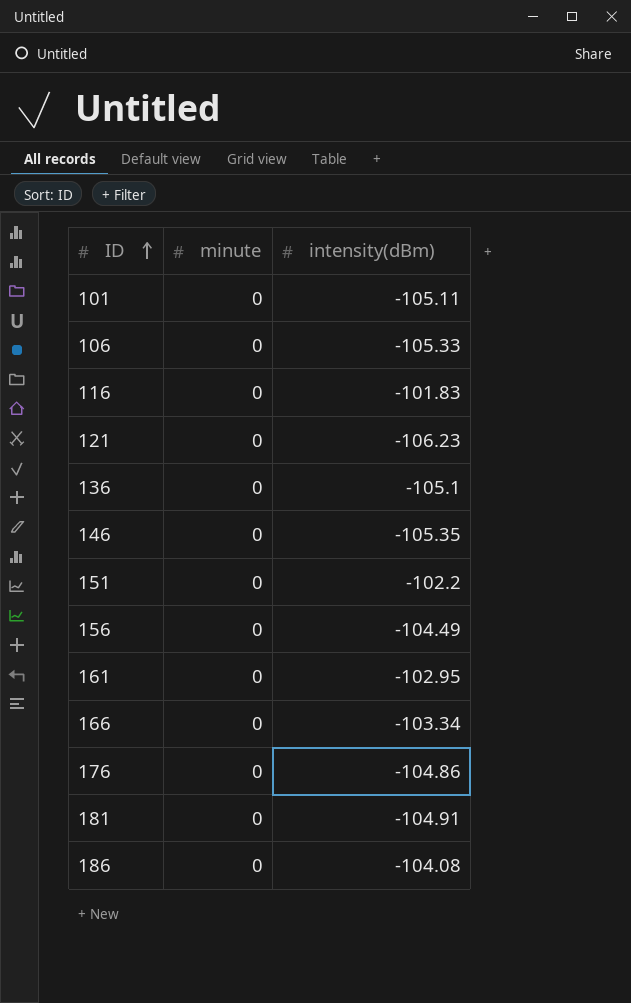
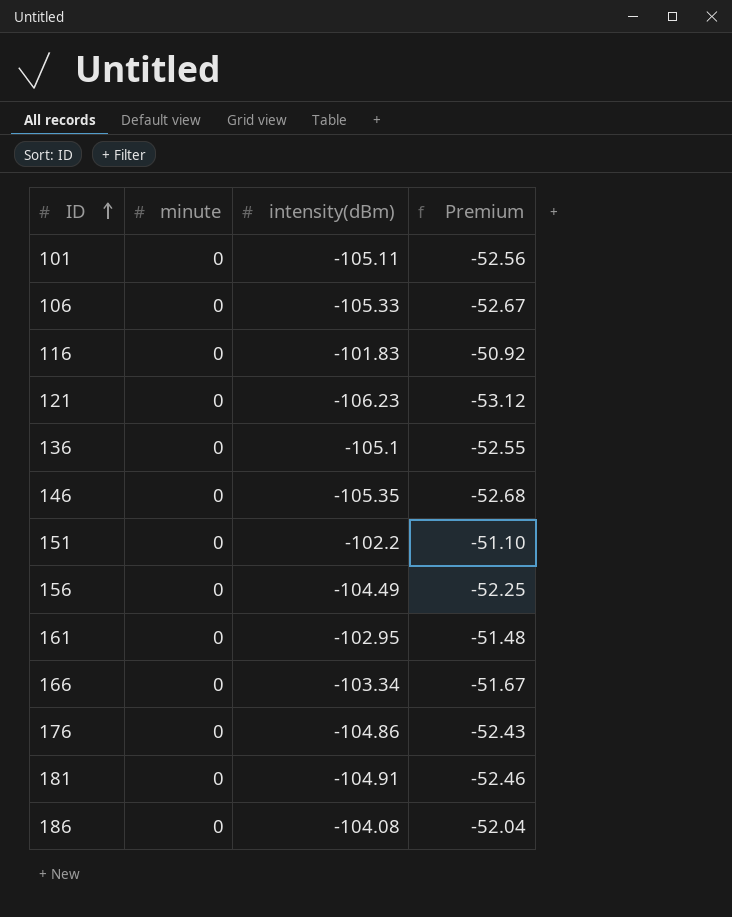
column Premium | formula: none -> [intensity(dBm)] * 0.5

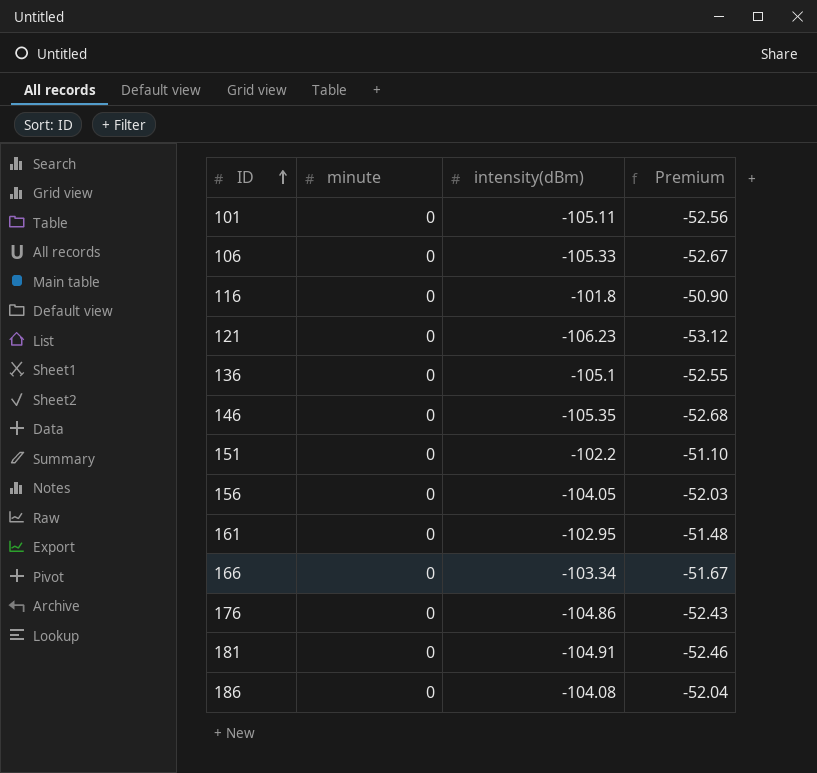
116 | intensity(dBm): -101.83 -> -101.8
116 | Premium: -50.92 -> -50.90
156 | intensity(dBm): -104.49 -> -104.05
156 | Premium: -52.25 -> -52.03

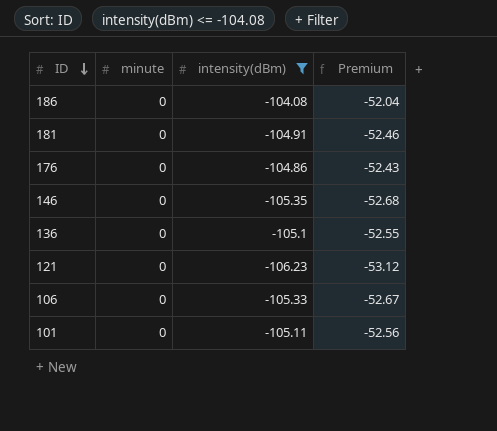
filter: none -> intensity(dBm) <= -104.08
row order: ID ascending -> ID descending

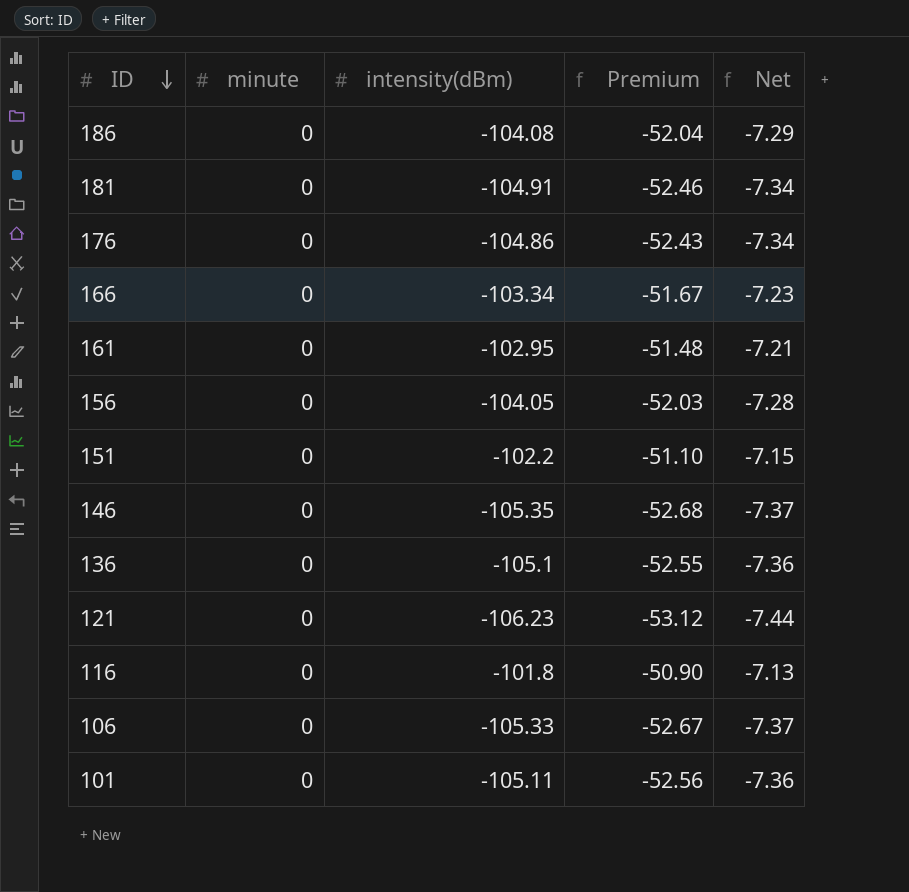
filter: intensity(dBm) <= -104.08 -> none
column Net | formula: none -> [intensity(dBm)] * 0.07

